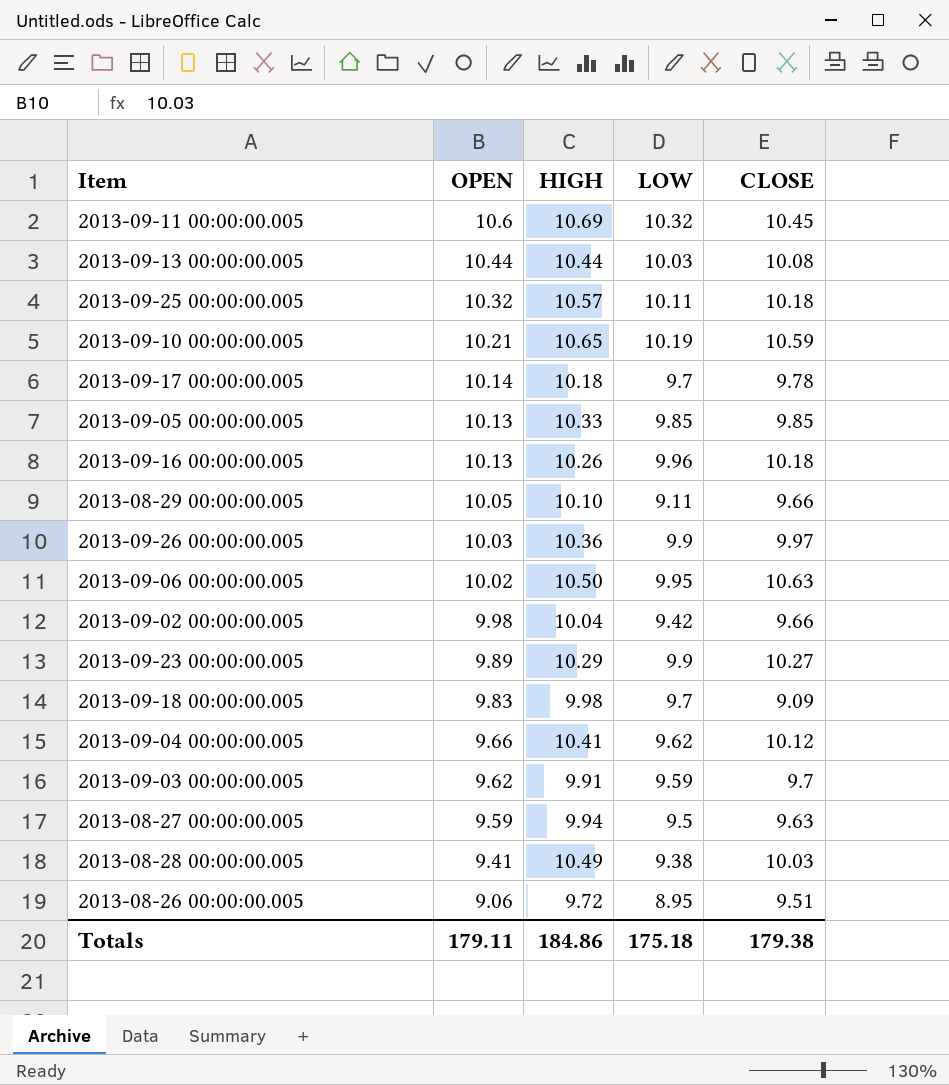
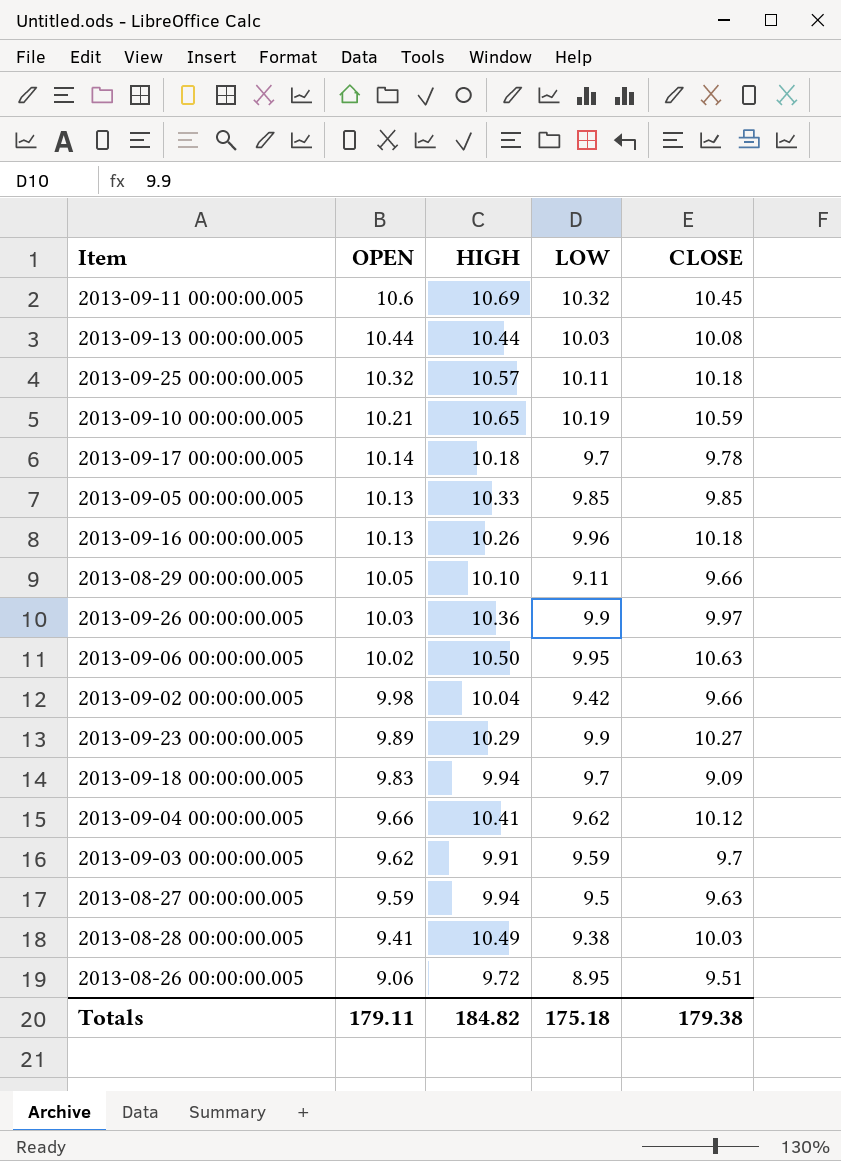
2013-09-18 00:00:00.005 | HIGH: 9.98 -> 9.94
Totals | HIGH: 184.86 -> 184.82

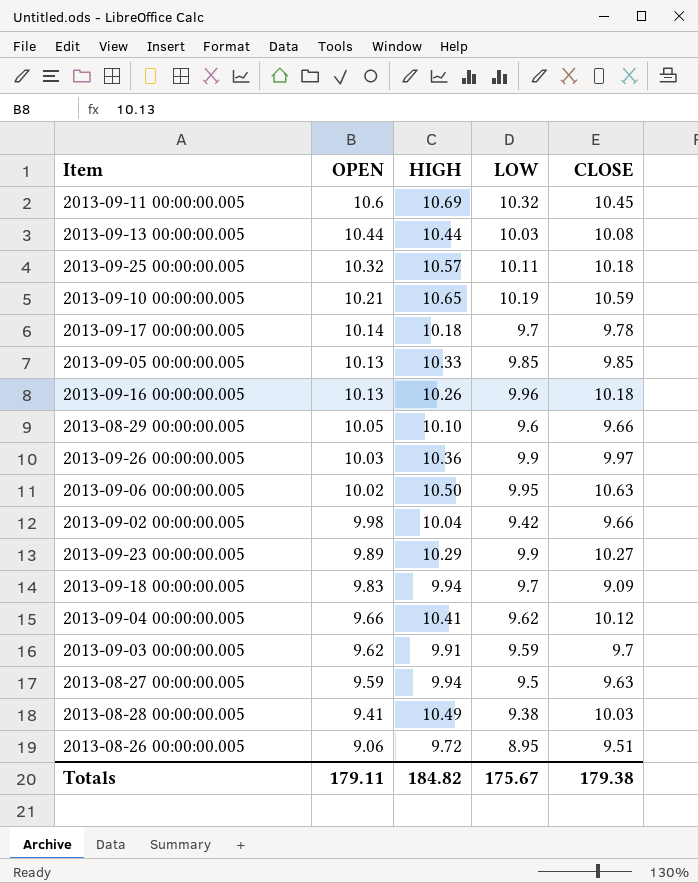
2013-08-29 00:00:00.005 | LOW: 9.11 -> 9.6
Totals | LOW: 175.18 -> 175.67

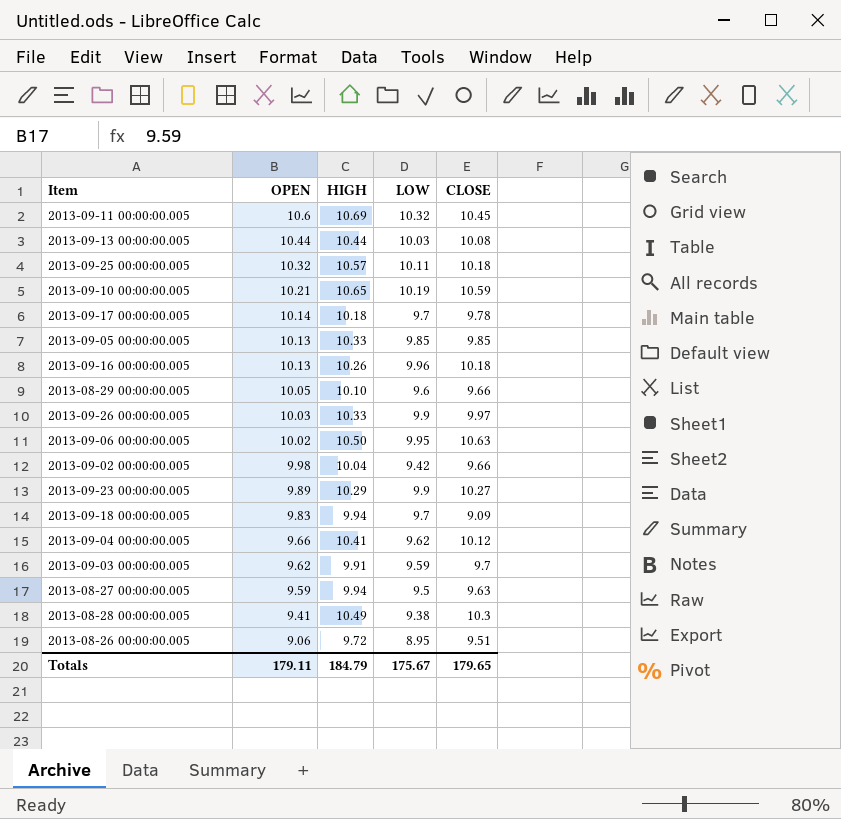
2013-09-26 00:00:00.005 | HIGH: 10.36 -> 10.33
2013-08-28 00:00:00.005 | CLOSE: 10.03 -> 10.3
Totals | HIGH: 184.82 -> 184.79
Totals | CLOSE: 179.38 -> 179.65

